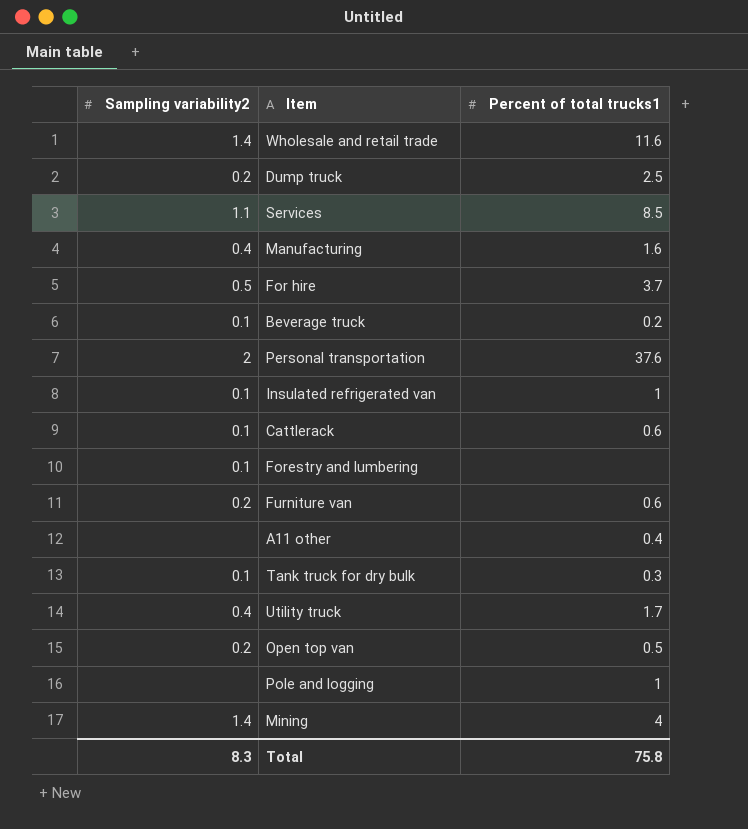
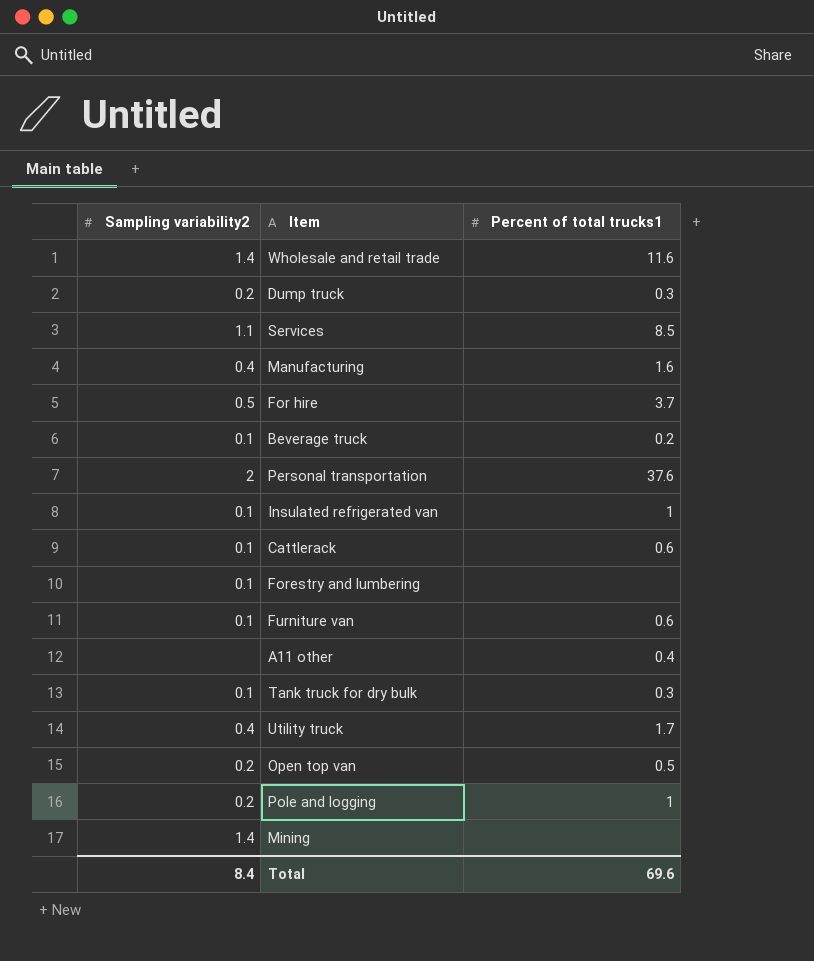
Dump truck | Percent of total trucks1: 2.5 -> 0.3
Furniture van | Sampling variability2: 0.2 -> 0.1
Pole and logging | Sampling variability2: none -> 0.2
Mining | Percent of total trucks1: 4 -> none
Total | Sampling variability2: 8.3 -> 8.4
Total | Percent of total trucks1: 75.8 -> 69.6

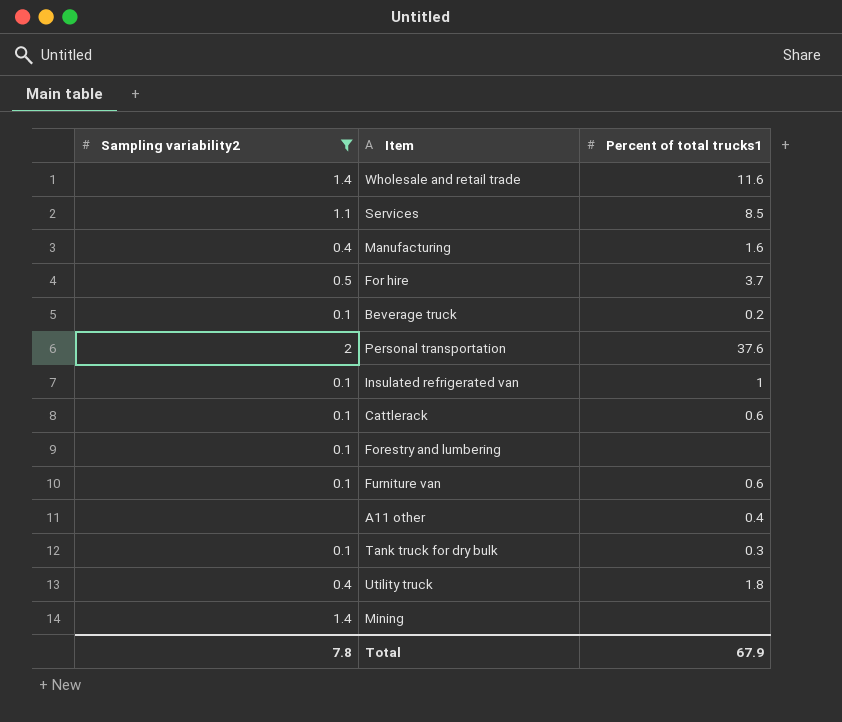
filter: none -> Sampling variability2 != 0.2
Utility truck | Percent of total trucks1: 1.7 -> 1.8
Total | Sampling variability2: 8.4 -> 7.8
Total | Percent of total trucks1: 69.6 -> 67.9

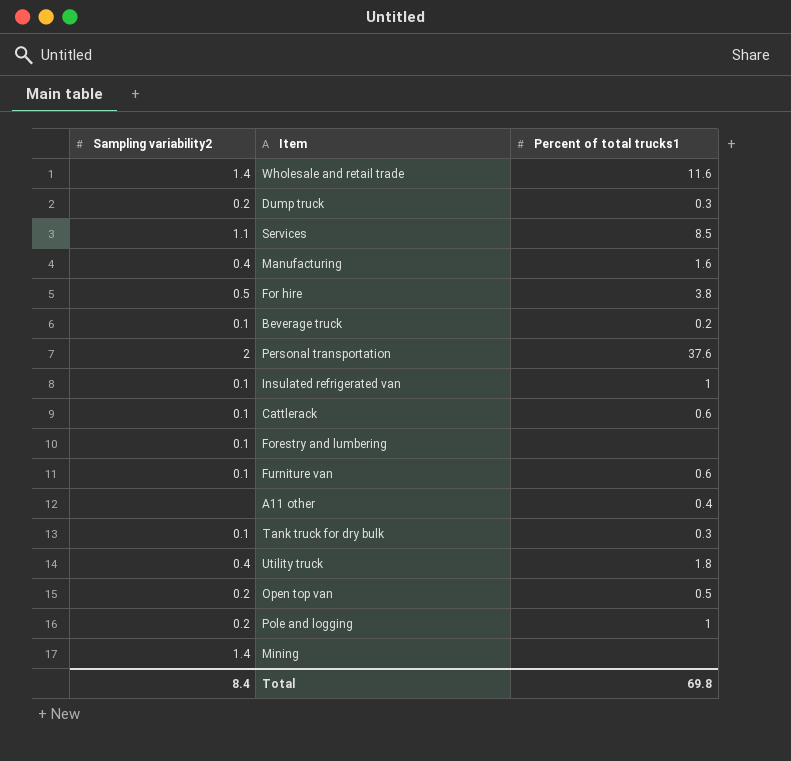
filter: Sampling variability2 != 0.2 -> none
For hire | Percent of total trucks1: 3.7 -> 3.8
Total | Sampling variability2: 7.8 -> 8.4
Total | Percent of total trucks1: 67.9 -> 69.8

